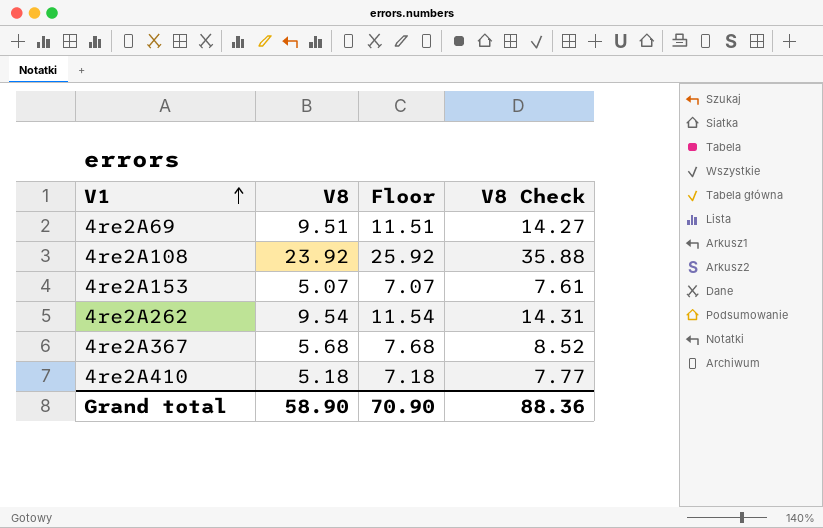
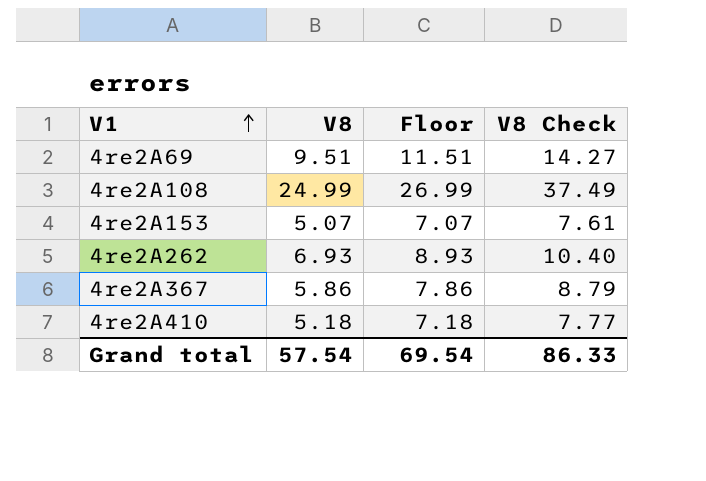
4re2A108 | V8: 23.92 -> 24.99
4re2A108 | Floor: 25.92 -> 26.99
4re2A108 | V8 Check: 35.88 -> 37.49
4re2A262 | V8: 9.54 -> 6.93
4re2A262 | Floor: 11.54 -> 8.93
4re2A262 | V8 Check: 14.31 -> 10.40
4re2A367 | V8: 5.68 -> 5.86
4re2A367 | Floor: 7.68 -> 7.86
4re2A367 | V8 Check: 8.52 -> 8.79
Grand total | V8: 58.90 -> 57.54
Grand total | Floor: 70.90 -> 69.54
Grand total | V8 Check: 88.36 -> 86.33

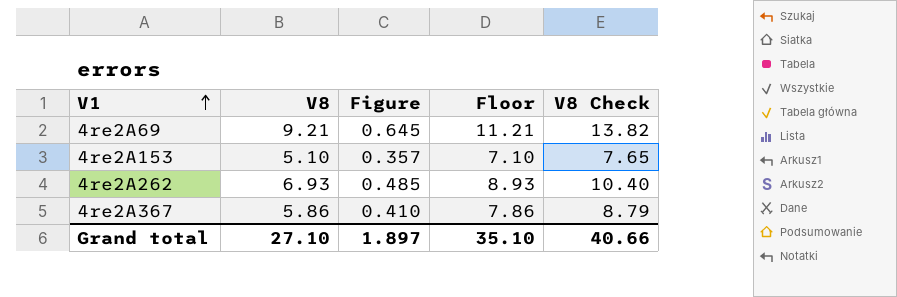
column Figure | formula: none -> [V8] * 0.07
row 4re2A108: 24.99 | 26.99 | 37.49 -> none
row 4re2A410: 5.18 | 7.18 | 7.77 -> none
4re2A69 | V8: 9.51 -> 9.21
4re2A69 | Floor: 11.51 -> 11.21
4re2A69 | V8 Check: 14.27 -> 13.82
4re2A153 | V8: 5.07 -> 5.10
4re2A153 | Floor: 7.07 -> 7.10
4re2A153 | V8 Check: 7.61 -> 7.65
Grand total | V8: 57.54 -> 27.10
Grand total | Floor: 69.54 -> 35.10
Grand total | V8 Check: 86.33 -> 40.66

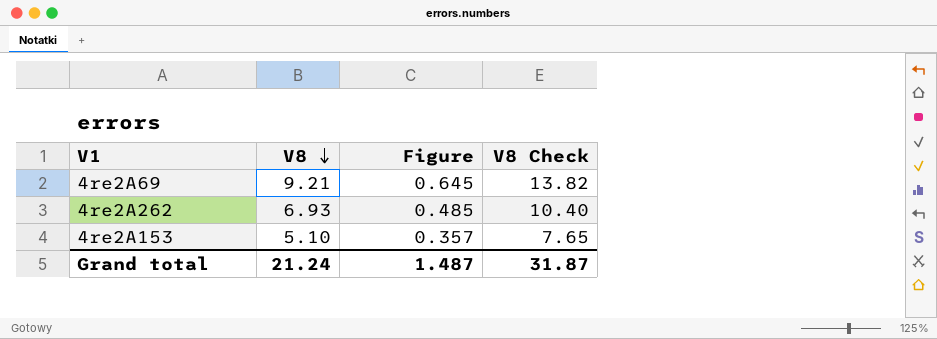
row order: V1 ascending -> V8 descending
column Floor | formula: [V8] + 2 -> none
row 4re2A367: 5.86 | 0.410 | 7.86 | 8.79 -> none
Grand total | V8: 27.10 -> 21.24
Grand total | Figure: 1.897 -> 1.487
Grand total | V8 Check: 40.66 -> 31.87

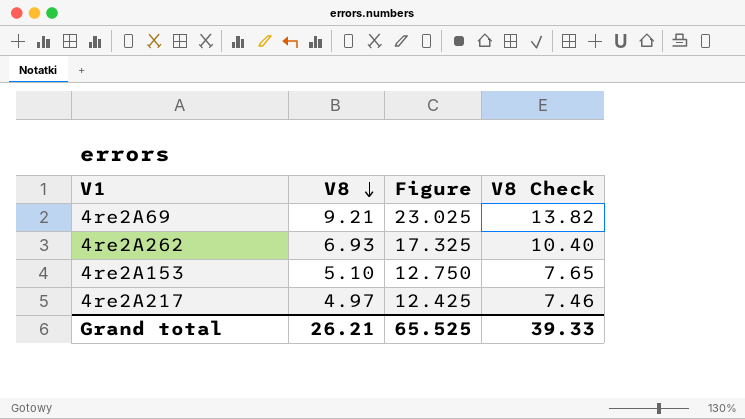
column Figure | formula: [V8] * 0.07 -> [V8] * 2.5
row 4re2A217: none -> 4.97 | 12.425 | 7.46
Grand total | V8: 21.24 -> 26.21
Grand total | Figure: 1.487 -> 65.525
Grand total | V8 Check: 31.87 -> 39.33

